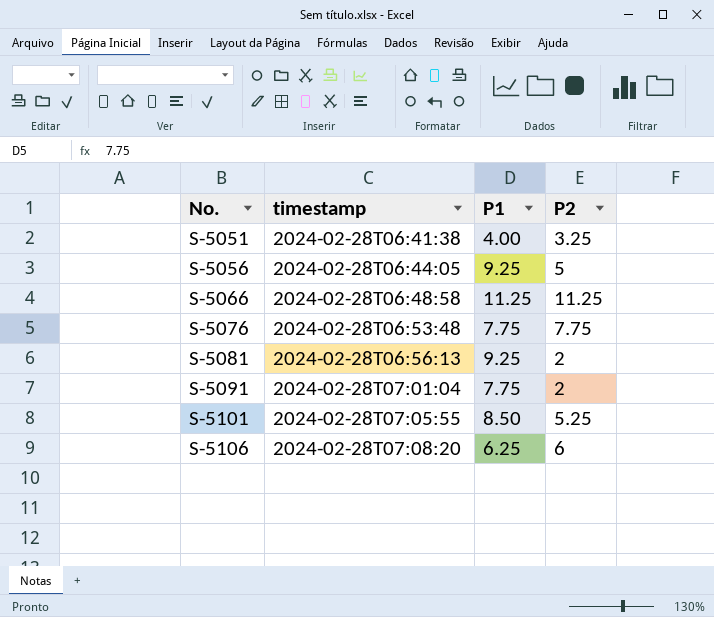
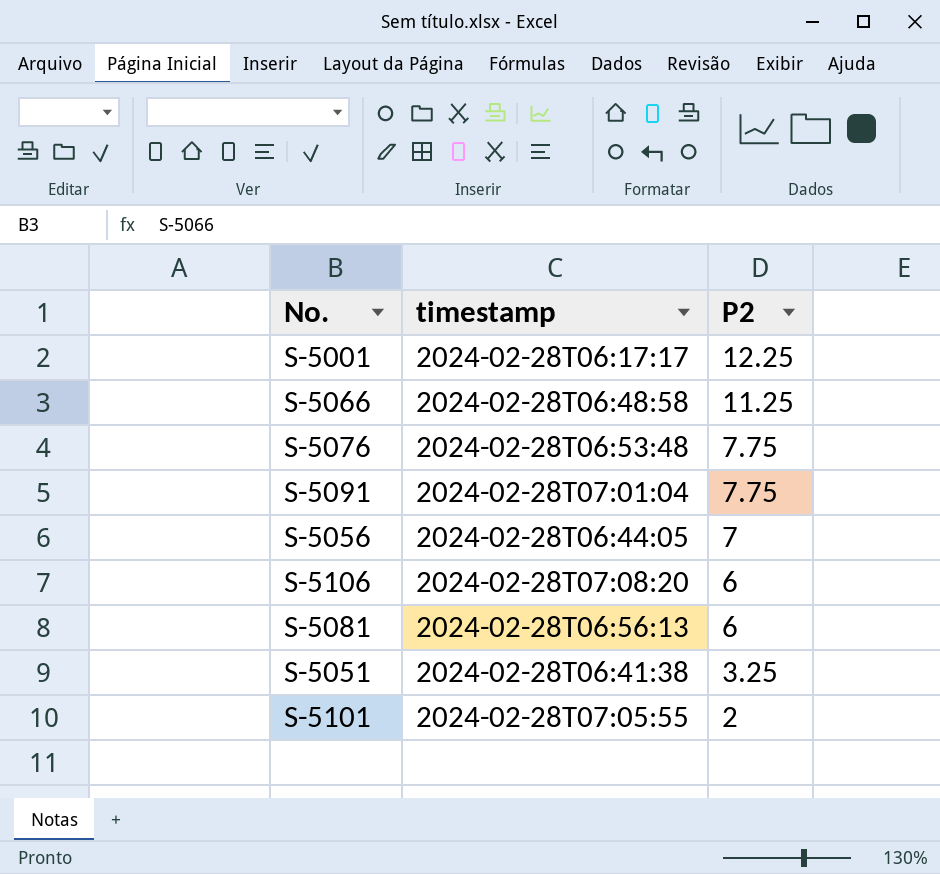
row order: No. ascending -> P2 descending
column P1 | position: 3 -> none
row S-5001: none -> 2024-02-28T06:17:17 | 12.25
S-5091 | P2: 2 -> 7.75
S-5056 | P2: 5 -> 7
S-5081 | P2: 2 -> 6
S-5101 | P2: 5.25 -> 2

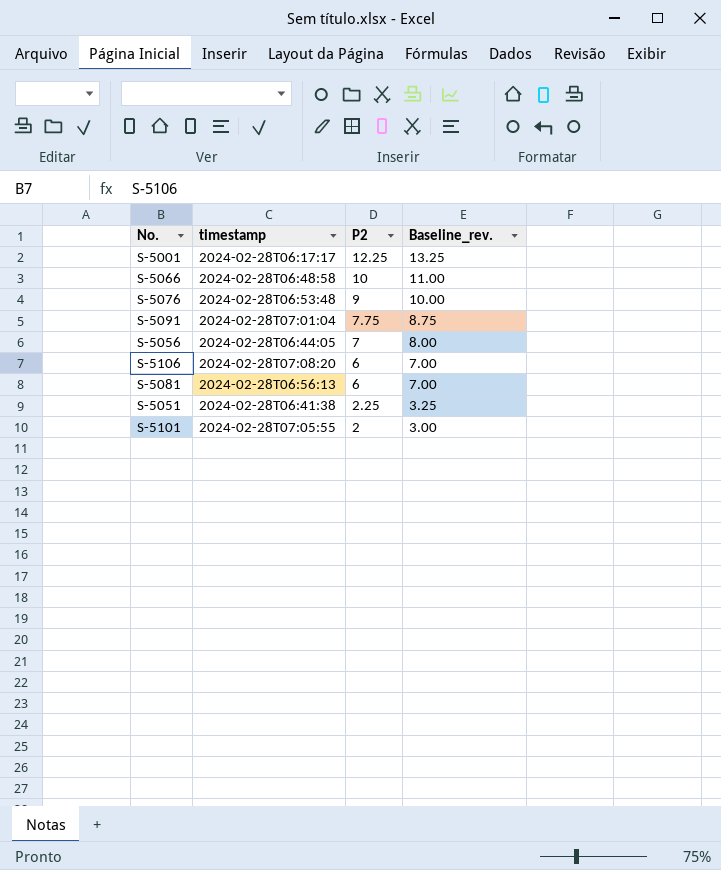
column Baseline_rev. | formula: none -> [P2] + 1
S-5066 | P2: 11.25 -> 10
S-5076 | P2: 7.75 -> 9
S-5051 | P2: 3.25 -> 2.25

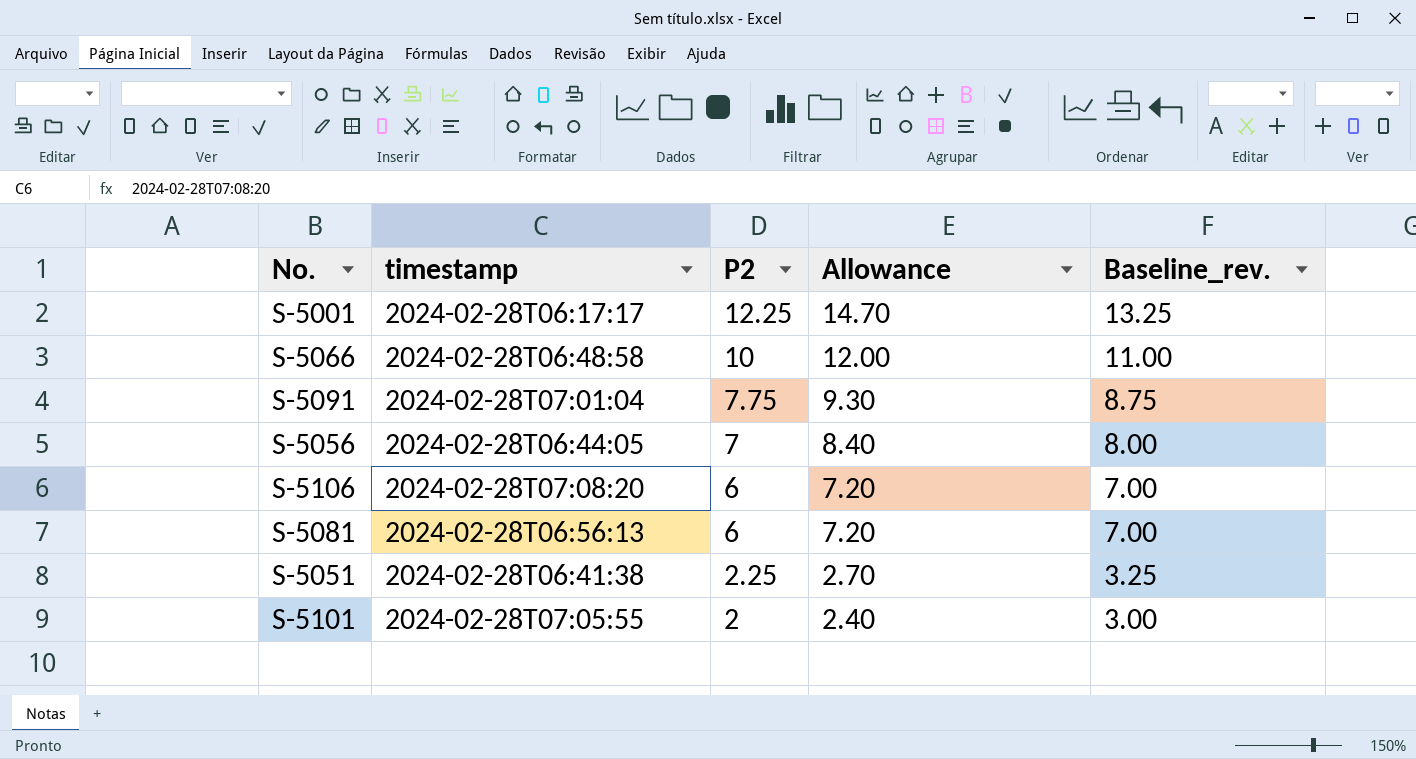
column Allowance | formula: none -> [P2] * 1.2
row S-5076: 2024-02-28T06:53:48 | 9 | 10.00 -> none

